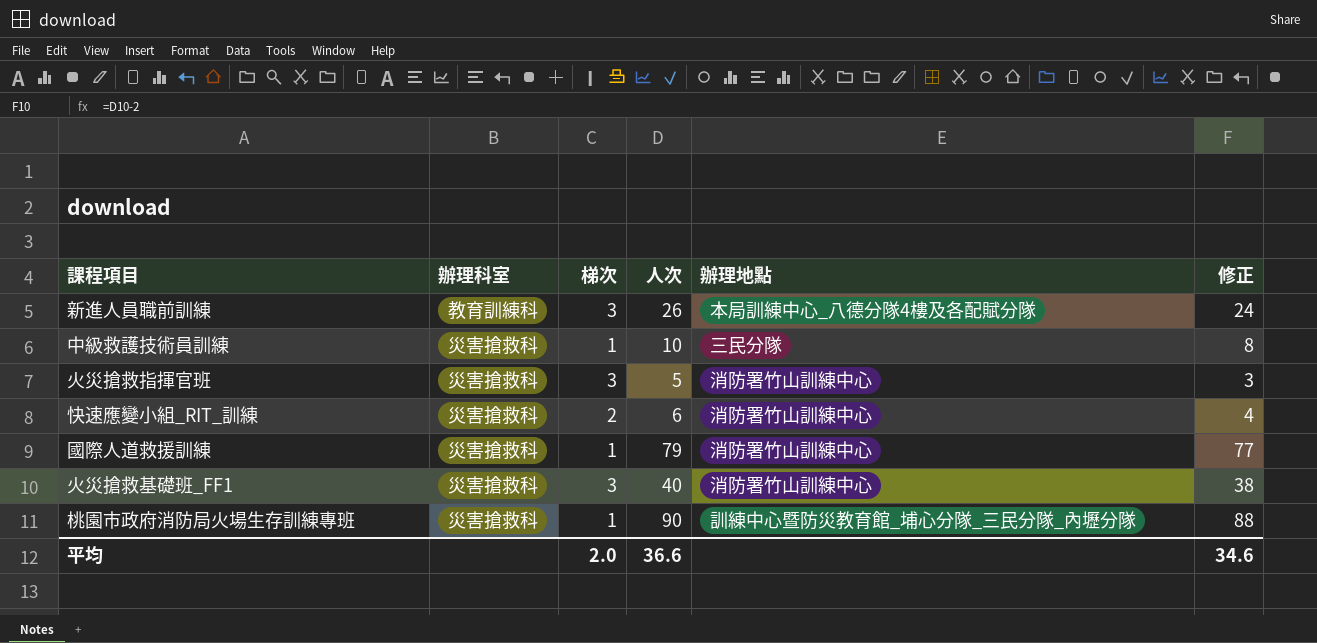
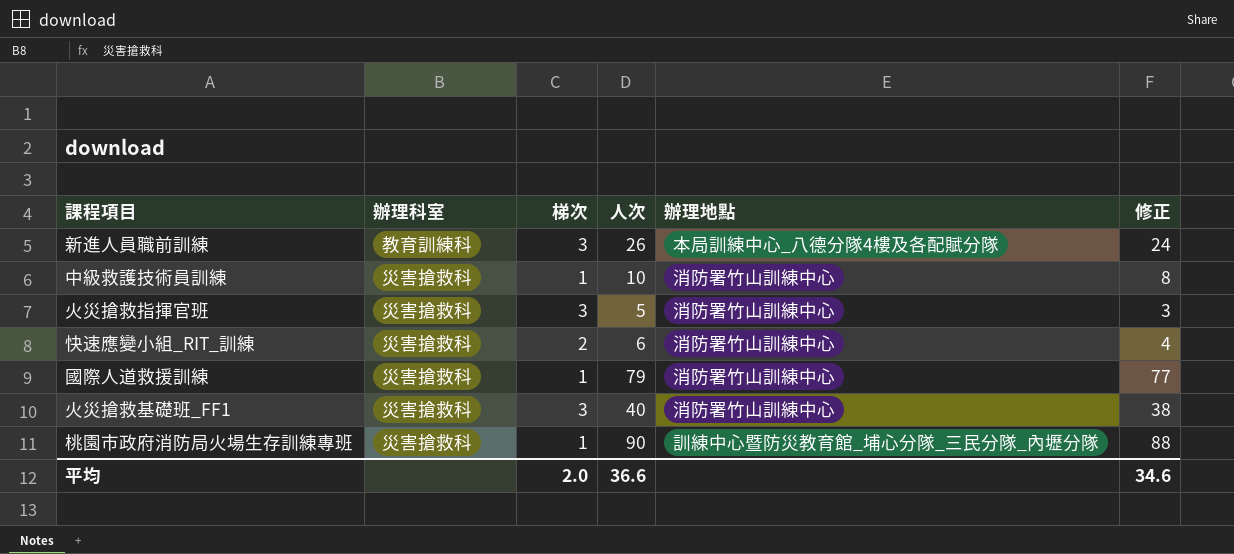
中級救護技術員訓練 | 辦理地點: 三民分隊 -> 消防署竹山訓練中心

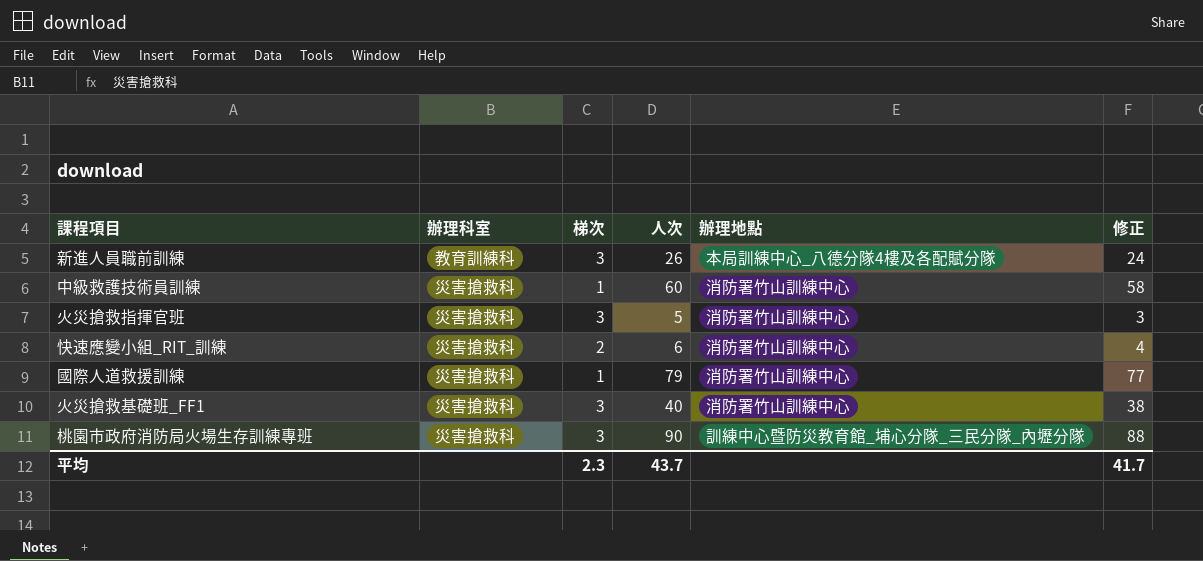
中級救護技術員訓練 | 人次: 10 -> 60
中級救護技術員訓練 | 修正: 8 -> 58
桃園市政府消防局火場生存訓練專班 | 梯次: 1 -> 3
平均 | 梯次: 2.0 -> 2.3
平均 | 人次: 36.6 -> 43.7
平均 | 修正: 34.6 -> 41.7

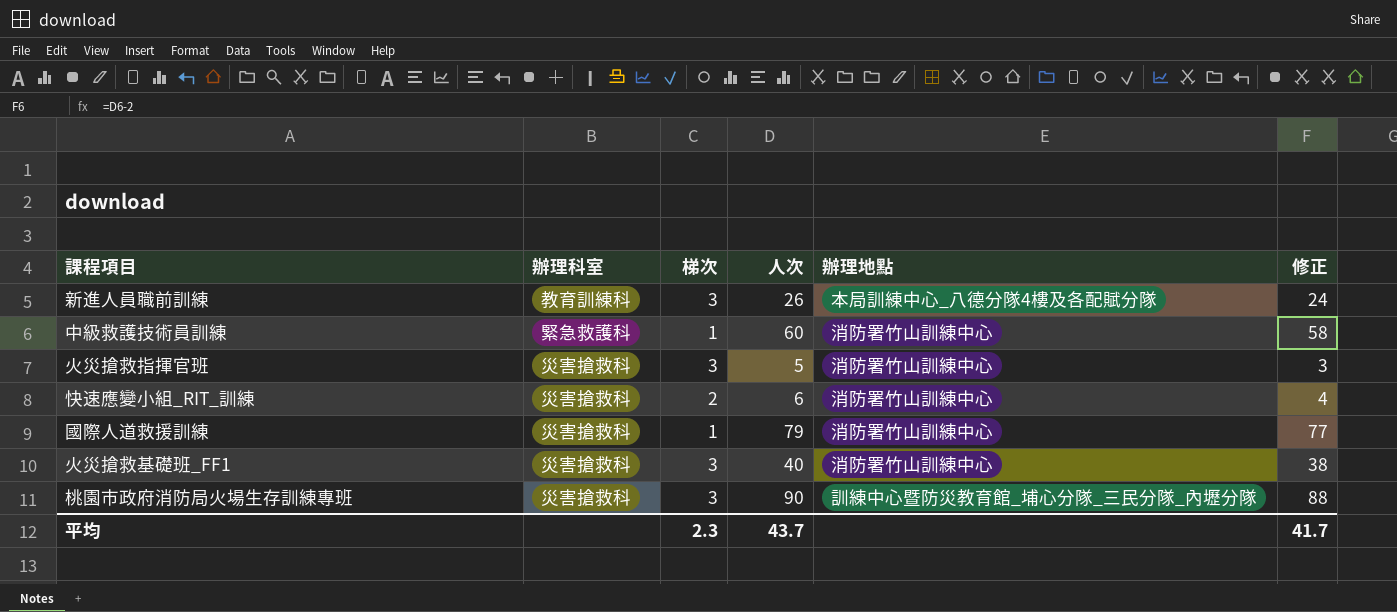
中級救護技術員訓練 | 辦理科室: 災害搶救科 -> 緊急救護科

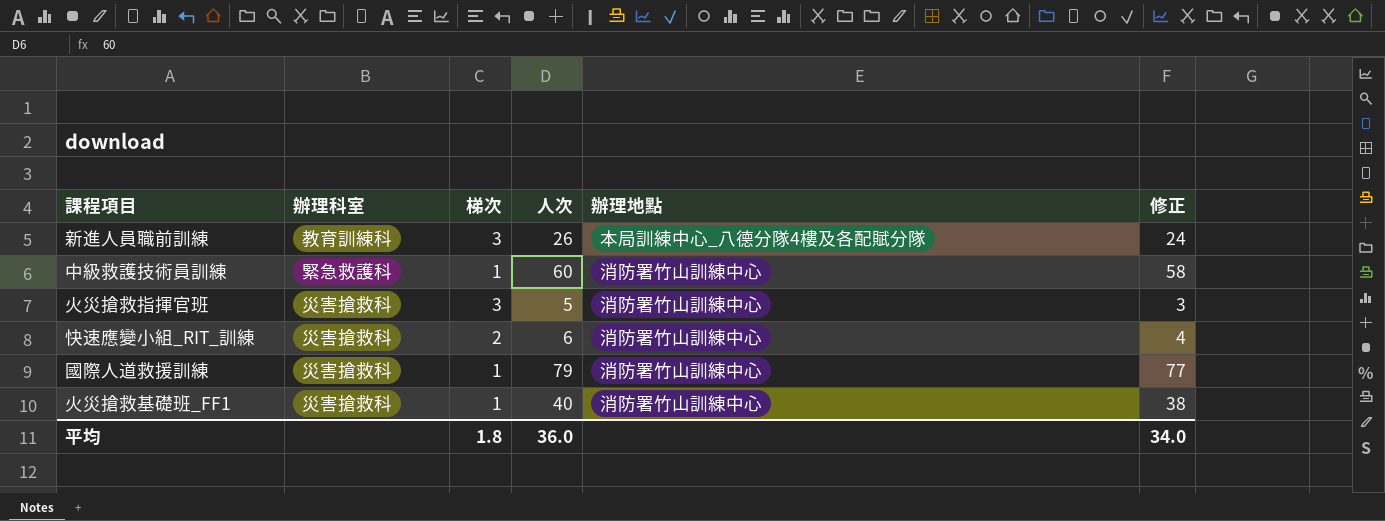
row 桃園市政府消防局火場生存訓練專班: 災害搶救科 | 3 | 90 | 訓練中心暨防災教育館_埔心分隊_三民分隊_內壢分隊 | 88 -> none
火災搶救基礎班_FF1 | 梯次: 3 -> 1
平均 | 梯次: 2.3 -> 1.8
平均 | 人次: 43.7 -> 36.0
平均 | 修正: 41.7 -> 34.0

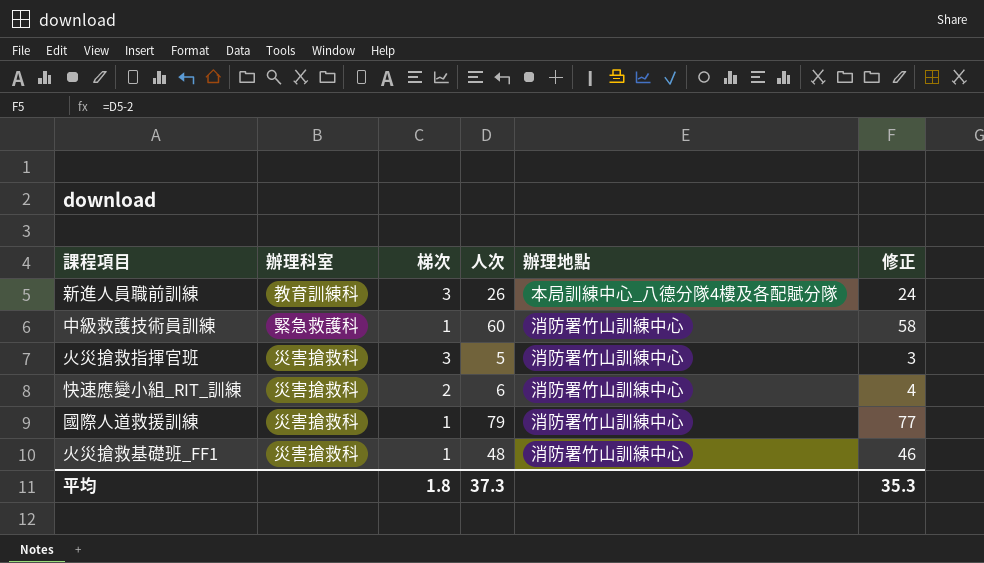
火災搶救基礎班_FF1 | 人次: 40 -> 48
火災搶救基礎班_FF1 | 修正: 38 -> 46
平均 | 人次: 36.0 -> 37.3
平均 | 修正: 34.0 -> 35.3

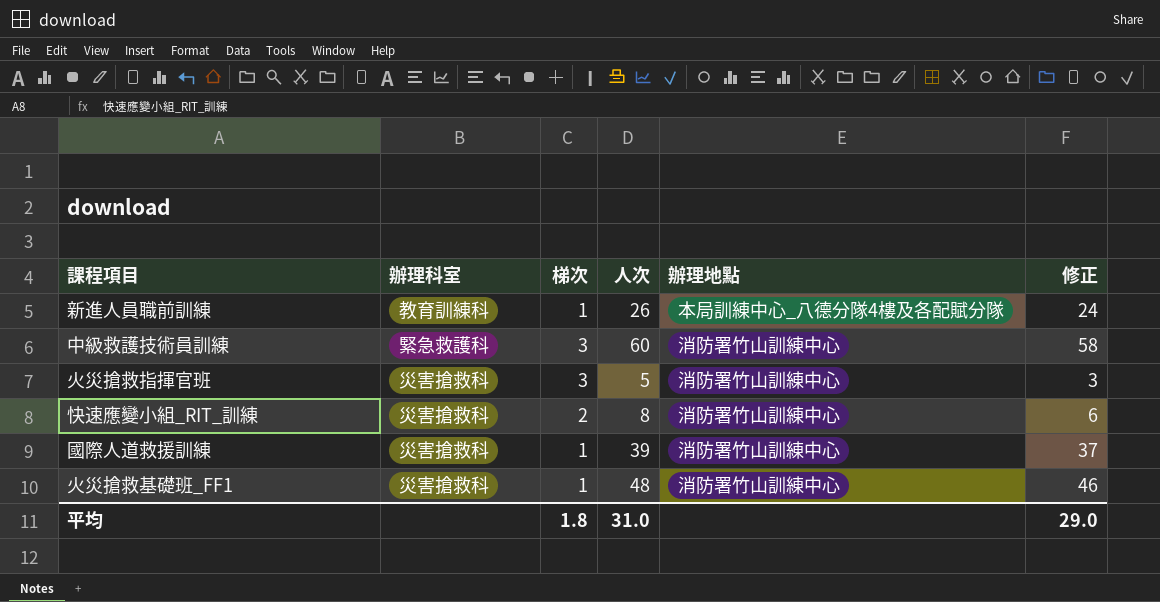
新進人員職前訓練 | 梯次: 3 -> 1
中級救護技術員訓練 | 梯次: 1 -> 3
快速應變小組_RIT_訓練 | 人次: 6 -> 8
快速應變小組_RIT_訓練 | 修正: 4 -> 6
國際人道救援訓練 | 人次: 79 -> 39
國際人道救援訓練 | 修正: 77 -> 37
平均 | 人次: 37.3 -> 31.0
平均 | 修正: 35.3 -> 29.0

